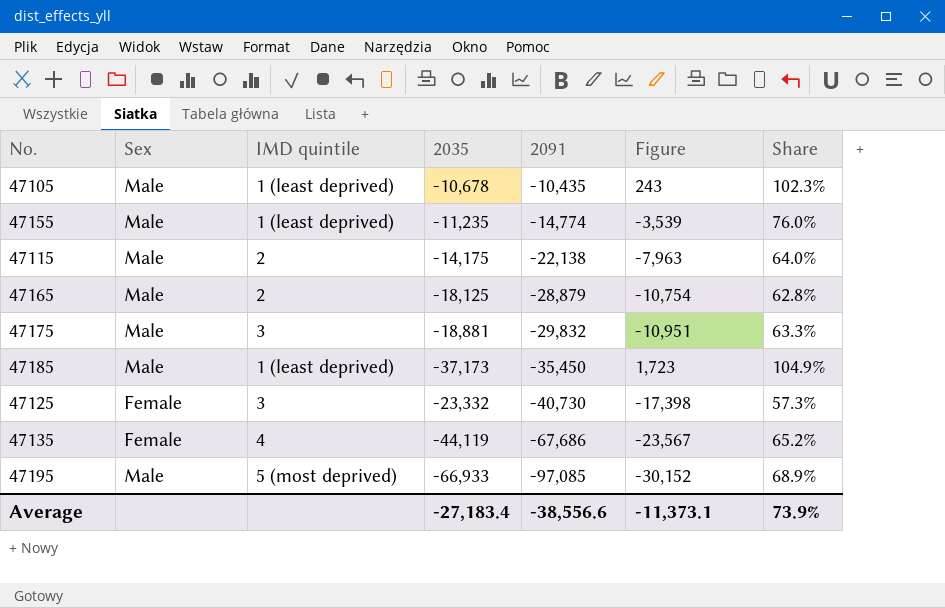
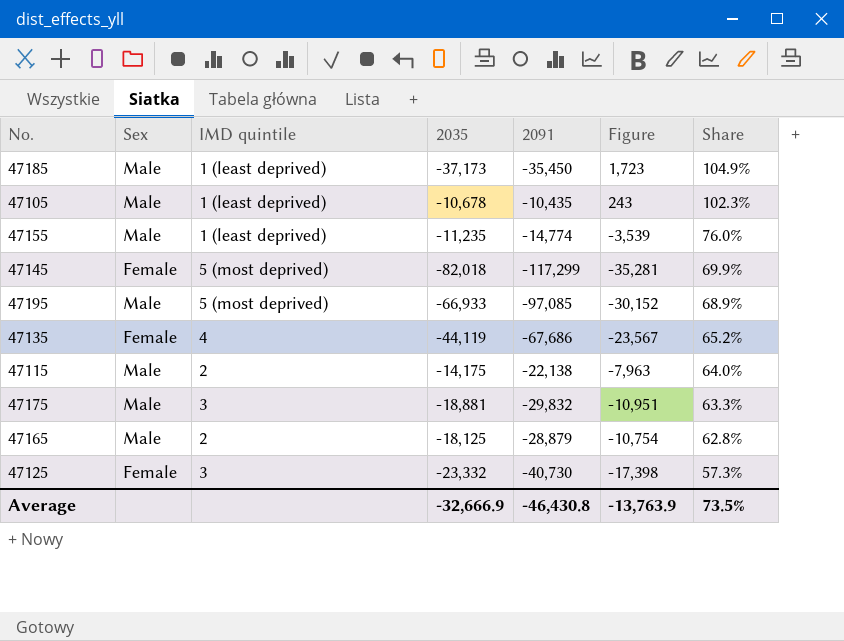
row order: 2091 descending -> Share descending
row 47145: none -> Female | 5 (most deprived) | -82,018 | -117,299 | -35,281 | 69.9%
Average | 2035: -27,183.4 -> -32,666.9
Average | 2091: -38,556.6 -> -46,430.8
Average | Figure: -11,373.1 -> -13,763.9
Average | Share: 73.9% -> 73.5%

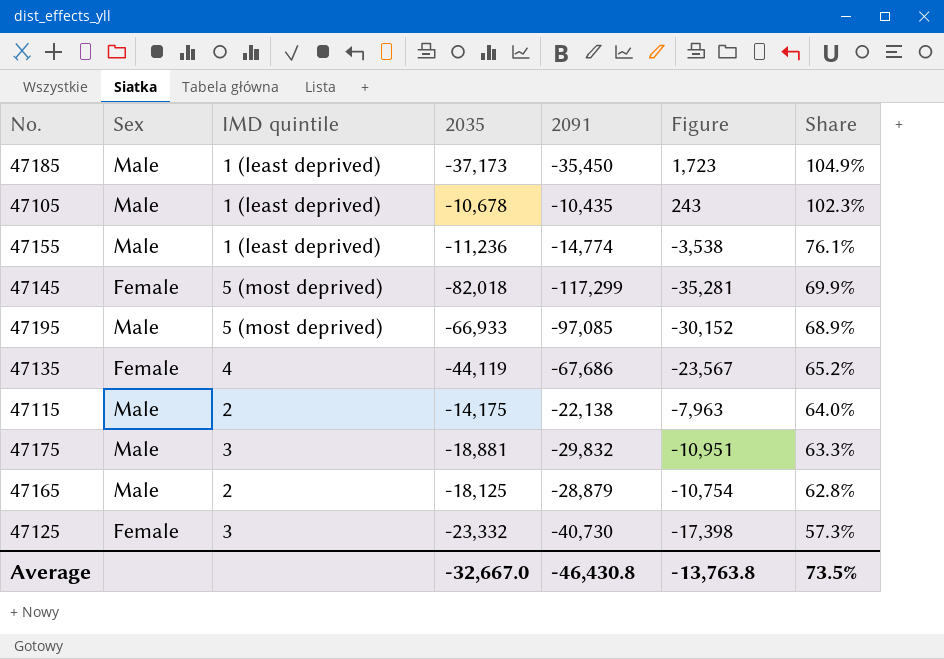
47155 | 2035: -11,235 -> -11,236
47155 | Figure: -3,539 -> -3,538
47155 | Share: 76.0% -> 76.1%
Average | 2035: -32,666.9 -> -32,667.0
Average | Figure: -13,763.9 -> -13,763.8

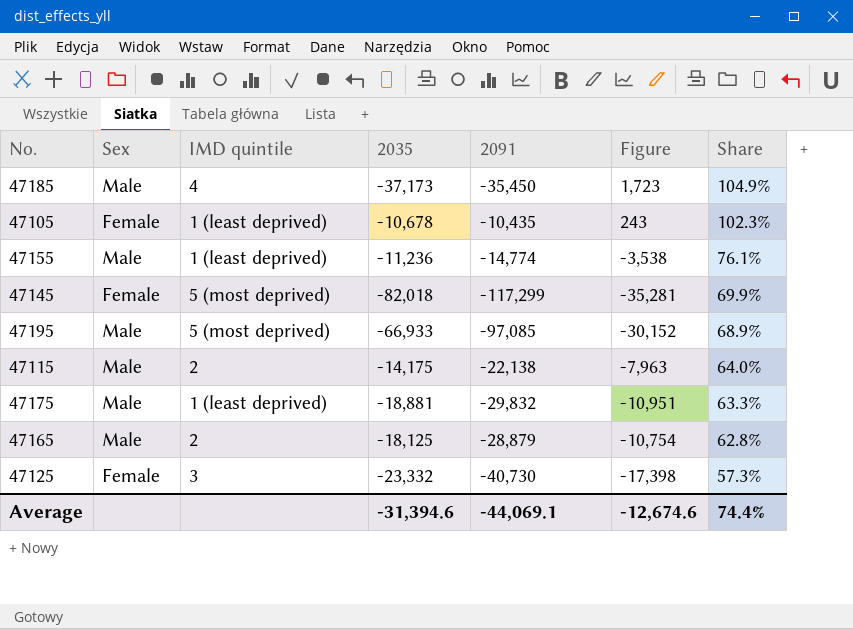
row 47135: Female | 4 | -44,119 | -67,686 | -23,567 | 65.2% -> none
47185 | IMD quintile: 1 (least deprived) -> 4
47105 | Sex: Male -> Female
47175 | IMD quintile: 3 -> 1 (least deprived)
Average | 2035: -32,667.0 -> -31,394.6
Average | 2091: -46,430.8 -> -44,069.1
Average | Figure: -13,763.8 -> -12,674.6
Average | Share: 73.5% -> 74.4%

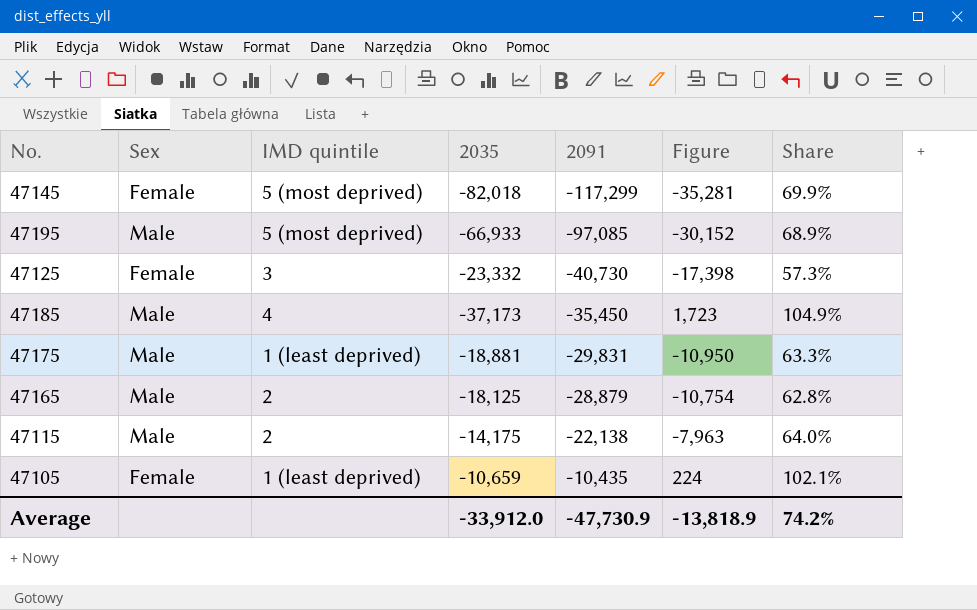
row order: Share descending -> 2091 ascending
row 47155: Male | 1 (least deprived) | -11,236 | -14,774 | -3,538 | 76.1% -> none
47175 | 2091: -29,832 -> -29,831
47175 | Figure: -10,951 -> -10,950
47105 | 2035: -10,678 -> -10,659
47105 | Figure: 243 -> 224
47105 | Share: 102.3% -> 102.1%
Average | 2035: -31,394.6 -> -33,912.0
Average | 2091: -44,069.1 -> -47,730.9
Average | Figure: -12,674.6 -> -13,818.9
Average | Share: 74.4% -> 74.2%

